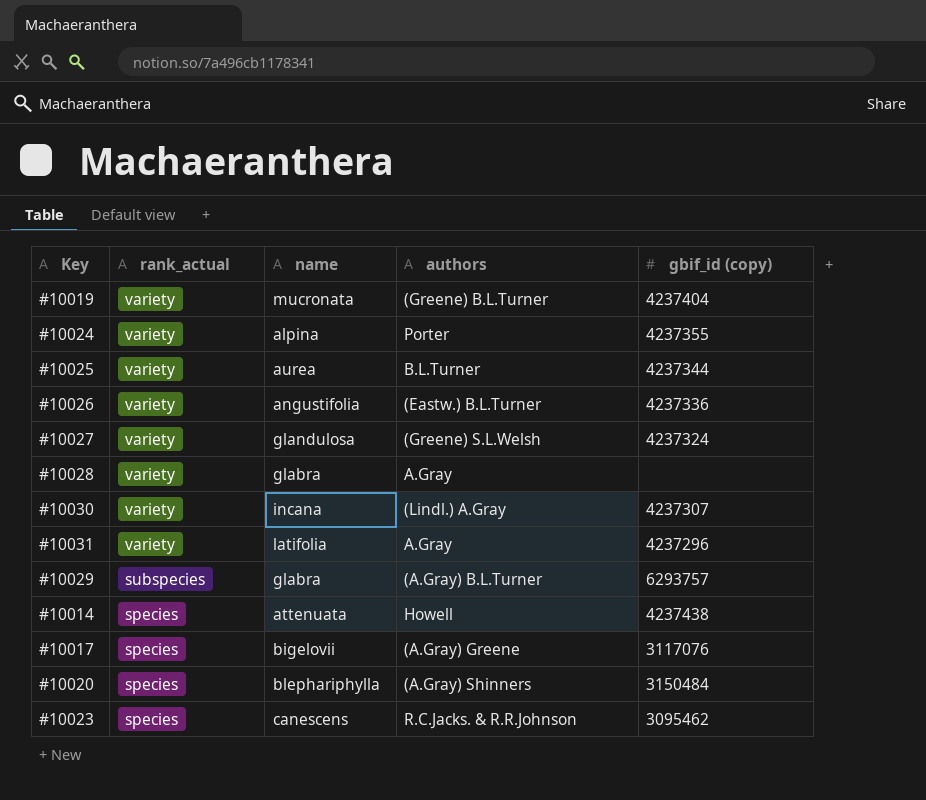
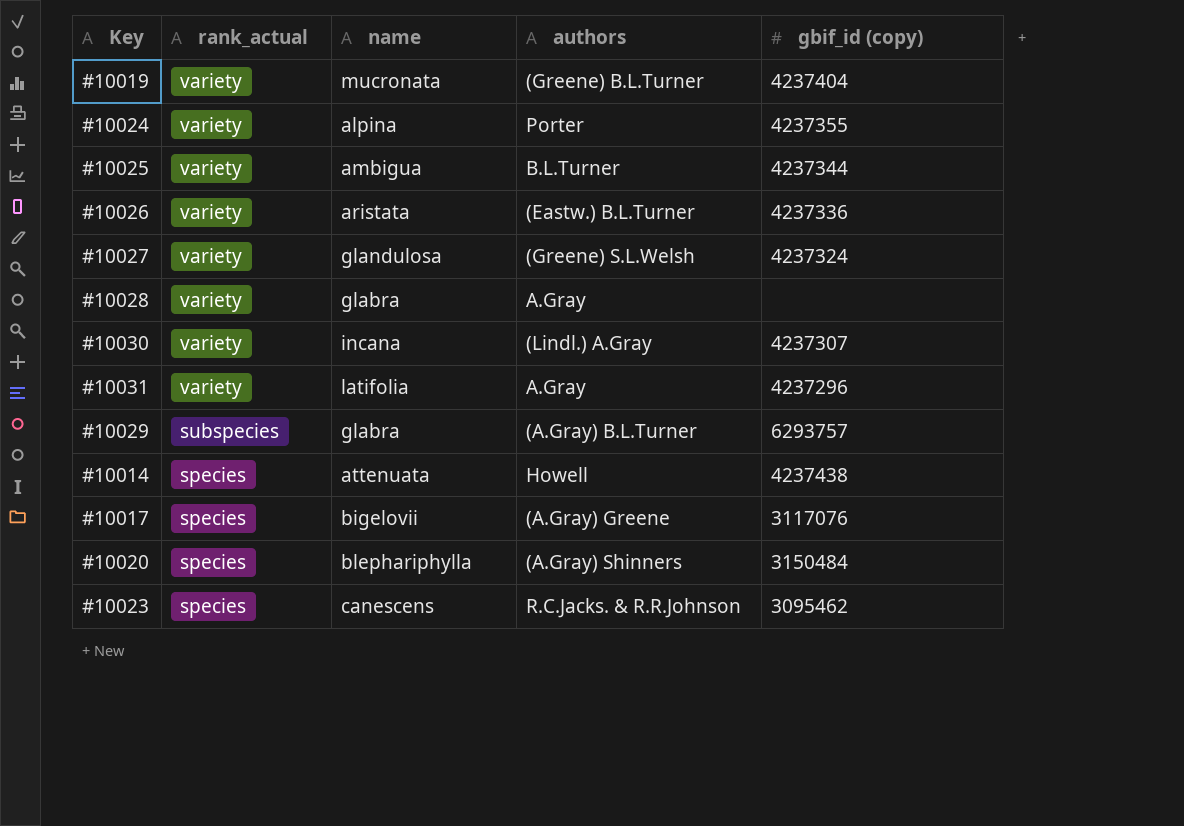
#10025 | name: aurea -> ambigua
#10026 | name: angustifolia -> aristata

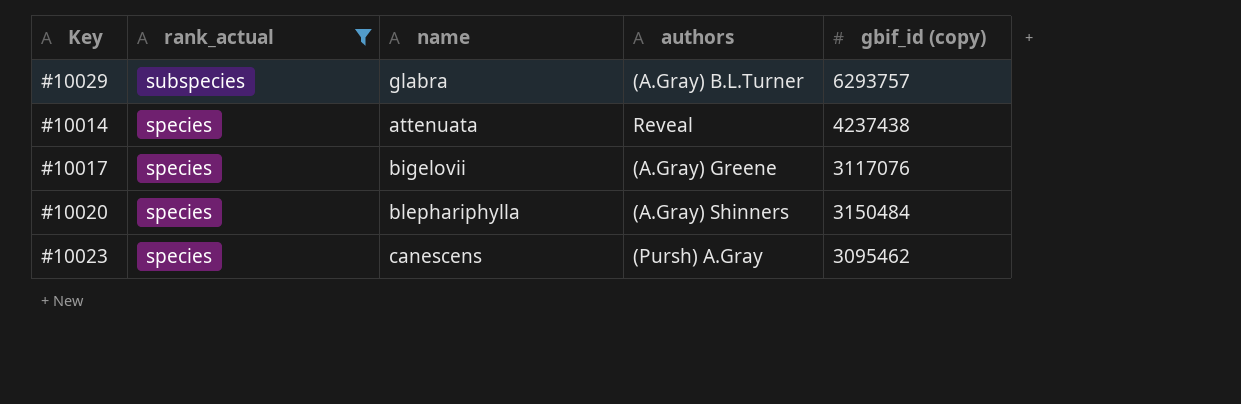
filter: none -> rank_actual != variety
#10014 | authors: Howell -> Reveal
#10023 | authors: R.C.Jacks. & R.R.Johnson -> (Pursh) A.Gray

